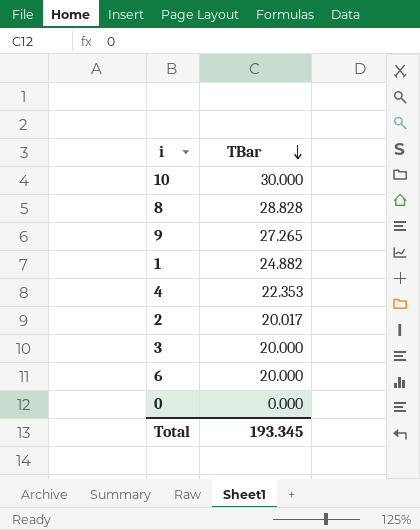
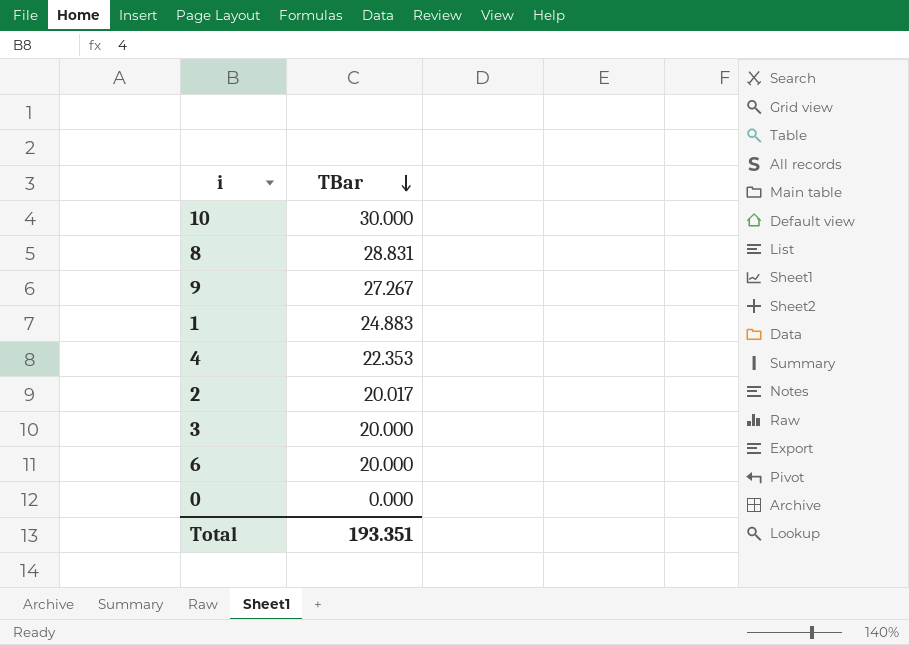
8 | TBar: 28.828 -> 28.831
9 | TBar: 27.265 -> 27.267
1 | TBar: 24.882 -> 24.883
Total | TBar: 193.345 -> 193.351

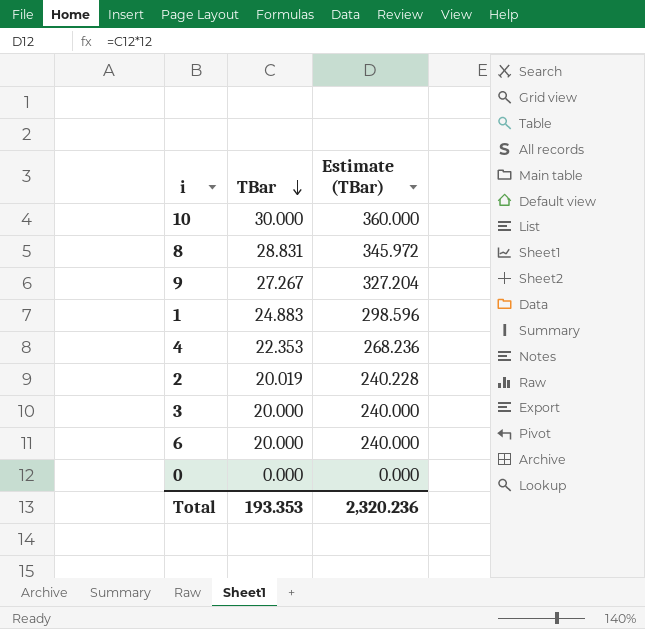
column Estimate (TBar) | formula: none -> [TBar] * 12
2 | TBar: 20.017 -> 20.019
Total | TBar: 193.351 -> 193.353

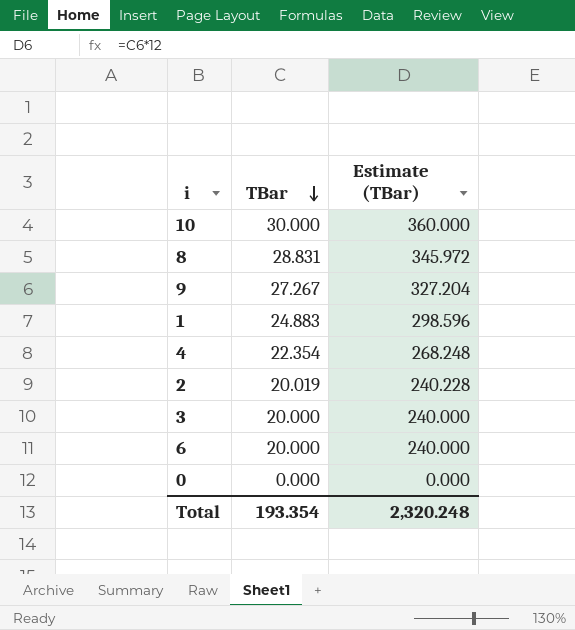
4 | TBar: 22.353 -> 22.354
4 | Estimate (TBar): 268.236 -> 268.248
Total | TBar: 193.353 -> 193.354
Total | Estimate (TBar): 2,320.236 -> 2,320.248

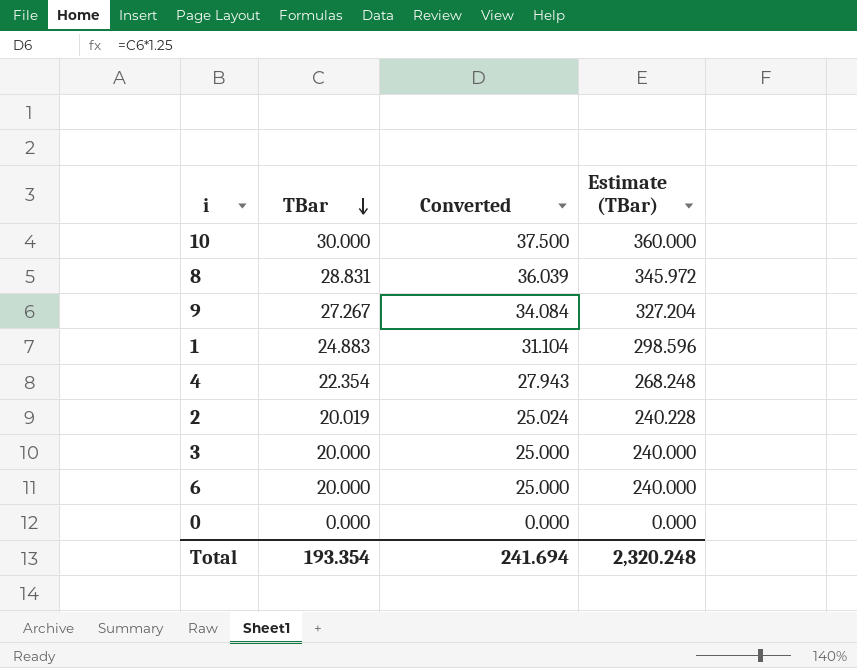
column Converted | formula: none -> [TBar] * 1.25

